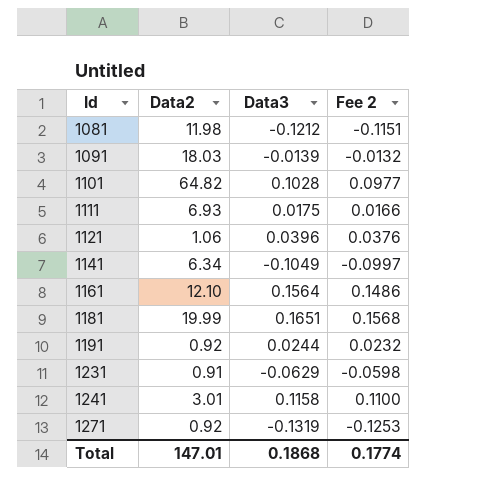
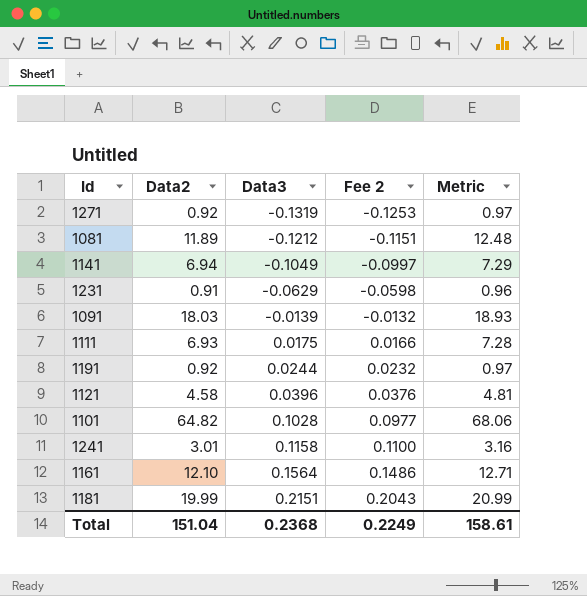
row order: Id ascending -> Data3 ascending
column Metric | formula: none -> [Data2] * 1.05
1081 | Data2: 11.98 -> 11.89
1141 | Data2: 6.34 -> 6.94
1121 | Data2: 1.06 -> 4.58
1181 | Data3: 0.1651 -> 0.2151
1181 | Fee 2: 0.1568 -> 0.2043
Total | Data2: 147.01 -> 151.04
Total | Data3: 0.1868 -> 0.2368
Total | Fee 2: 0.1774 -> 0.2249

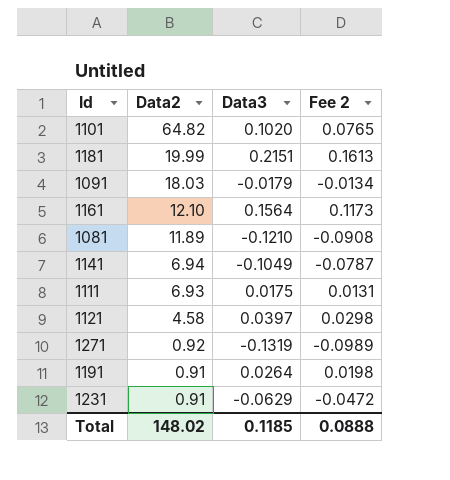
row order: Data3 ascending -> Data2 descending
column Metric | formula: [Data2] * 1.05 -> none
column Fee 2 | formula: [Data3] * 0.95 -> [Data3] * 0.75
row 1241: 3.01 | 0.1158 | 0.1100 | 3.16 -> none
1101 | Data3: 0.1028 -> 0.1020
1091 | Data3: -0.0139 -> -0.0179
1081 | Data3: -0.1212 -> -0.1210
1121 | Data3: 0.0396 -> 0.0397
1191 | Data2: 0.92 -> 0.91
1191 | Data3: 0.0244 -> 0.0264
Total | Data2: 151.04 -> 148.02
Total | Data3: 0.2368 -> 0.1185
Total | Fee 2: 0.2249 -> 0.0888

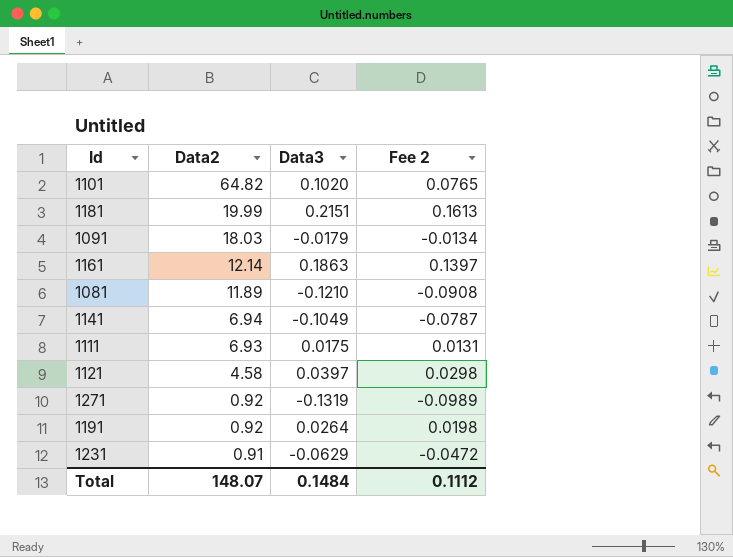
1161 | Data2: 12.10 -> 12.14
1161 | Data3: 0.1564 -> 0.1863
1161 | Fee 2: 0.1173 -> 0.1397
1191 | Data2: 0.91 -> 0.92
Total | Data2: 148.02 -> 148.07
Total | Data3: 0.1185 -> 0.1484
Total | Fee 2: 0.0888 -> 0.1112

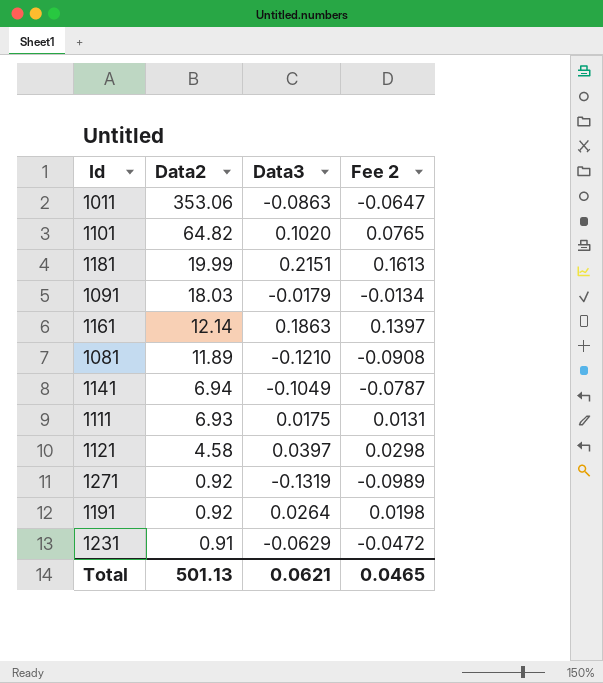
row 1011: none -> 353.06 | -0.0863 | -0.0647
Total | Data2: 148.07 -> 501.13
Total | Data3: 0.1484 -> 0.0621
Total | Fee 2: 0.1112 -> 0.0465

